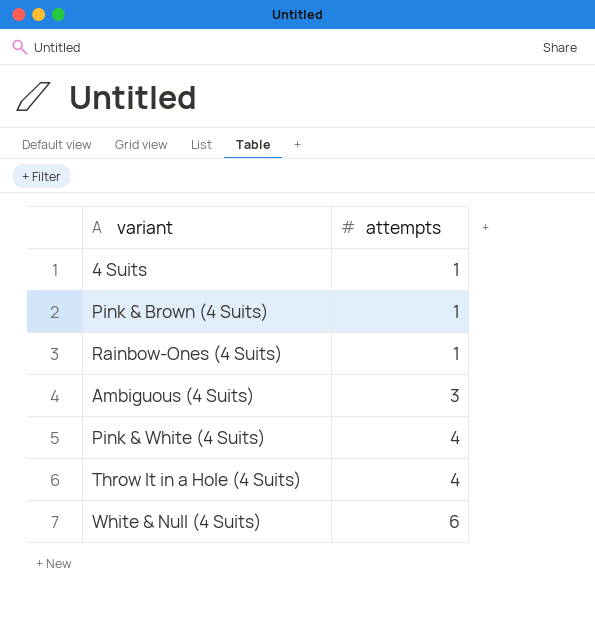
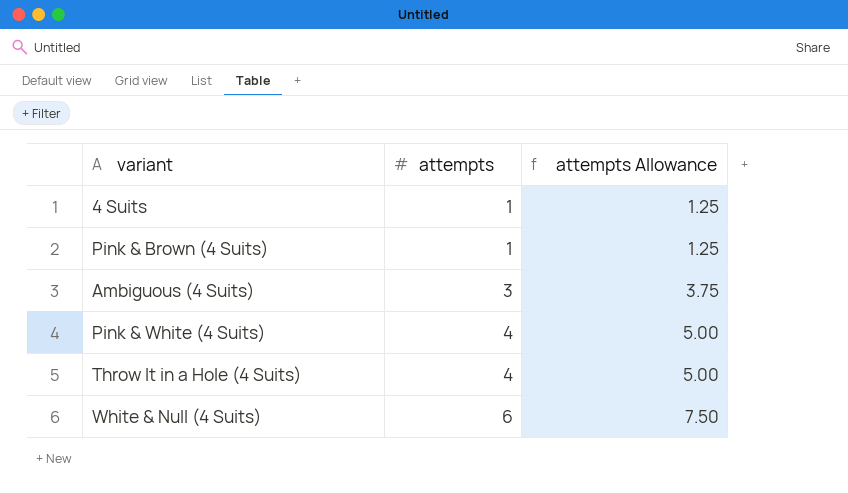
column attempts Allowance | formula: none -> [attempts] * 1.25
row Rainbow-Ones (4 Suits): 1 -> none

